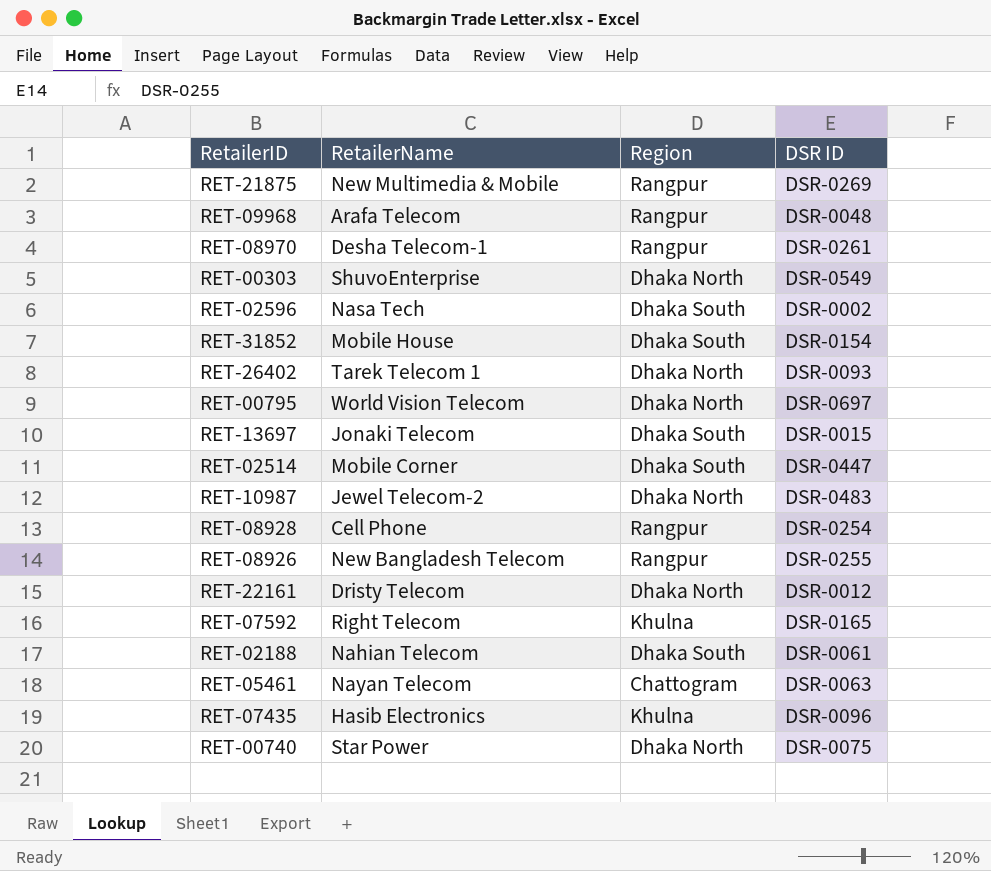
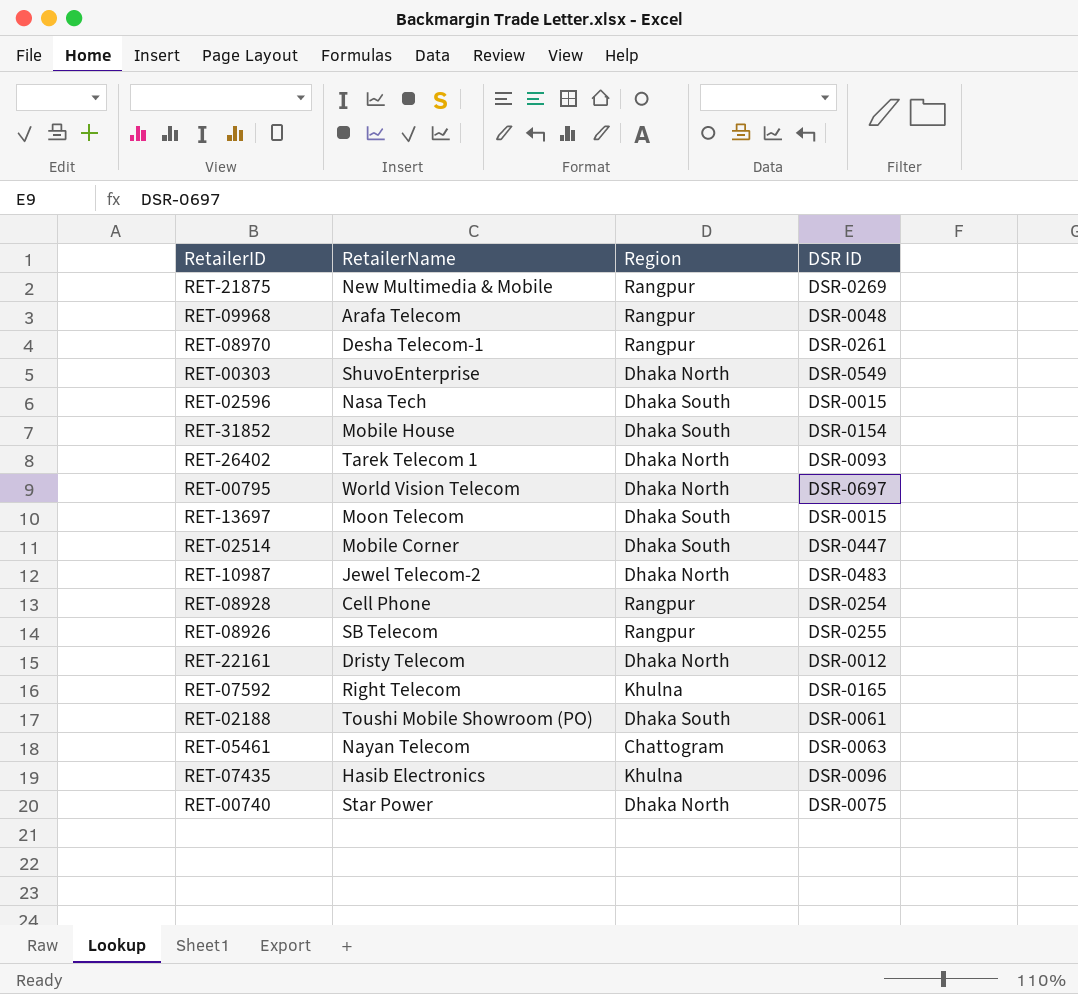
RET-02596 | DSR ID: DSR-0002 -> DSR-0015
RET-13697 | RetailerName: Jonaki Telecom -> Moon Telecom
RET-08926 | RetailerName: New Bangladesh Telecom -> SB Telecom
RET-02188 | RetailerName: Nahian Telecom -> Toushi Mobile Showroom (PO)

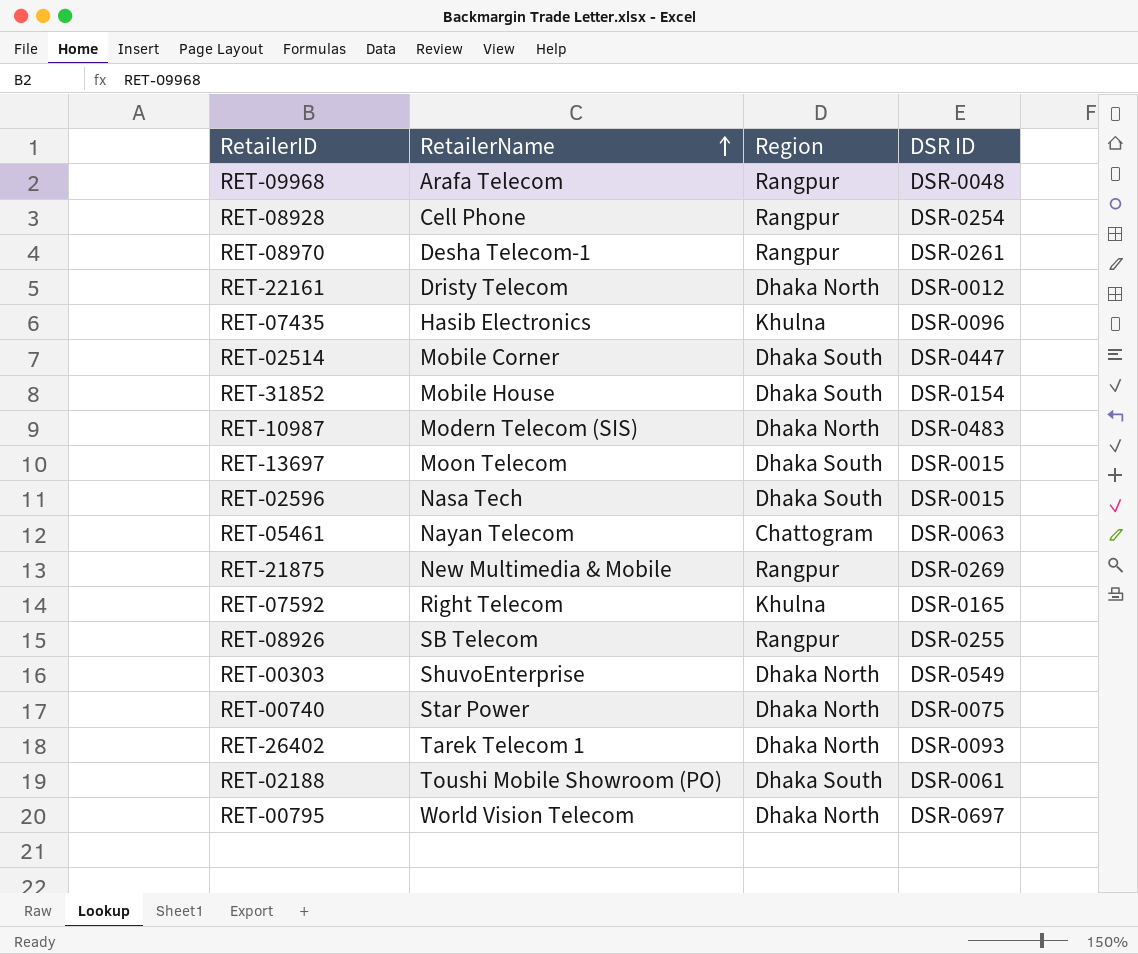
row order: none -> RetailerName ascending
RET-10987 | RetailerName: Jewel Telecom-2 -> Modern Telecom (SIS)

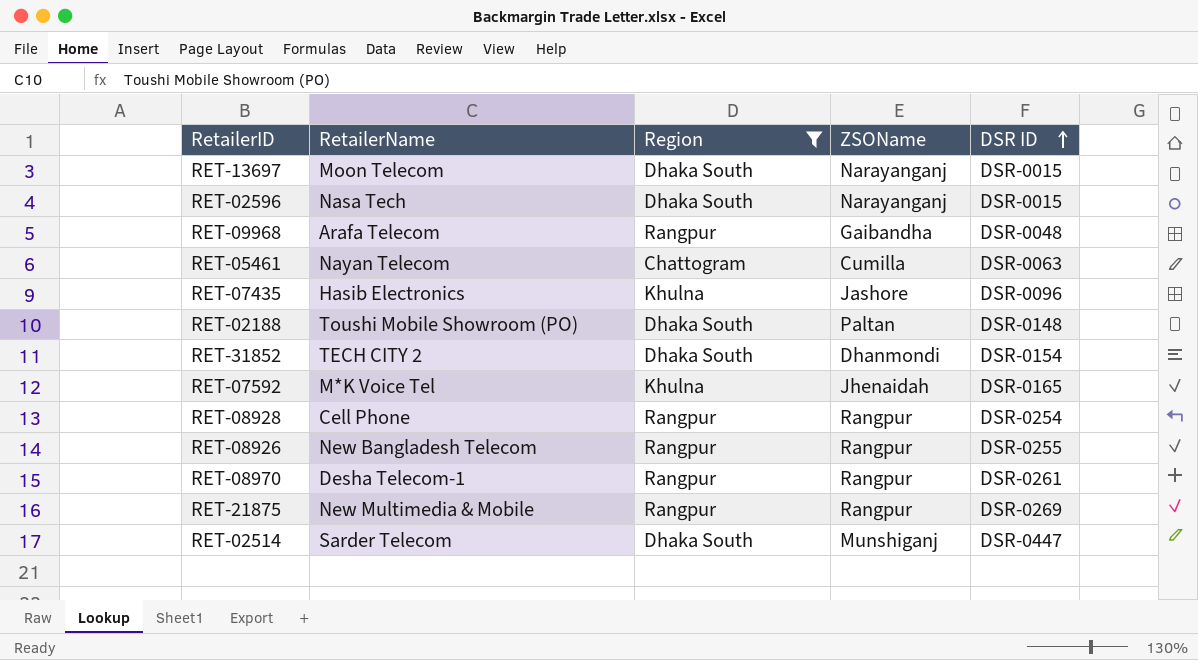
filter: none -> Region != Dhaka North
row order: RetailerName ascending -> DSR ID ascending
column ZSOName | position: none -> 4
RET-02188 | DSR ID: DSR-0061 -> DSR-0148
RET-31852 | RetailerName: Mobile House -> TECH CITY 2
RET-07592 | RetailerName: Right Telecom -> M*K Voice Tel
RET-08926 | RetailerName: SB Telecom -> New Bangladesh Telecom
RET-02514 | RetailerName: Mobile Corner -> Sarder Telecom

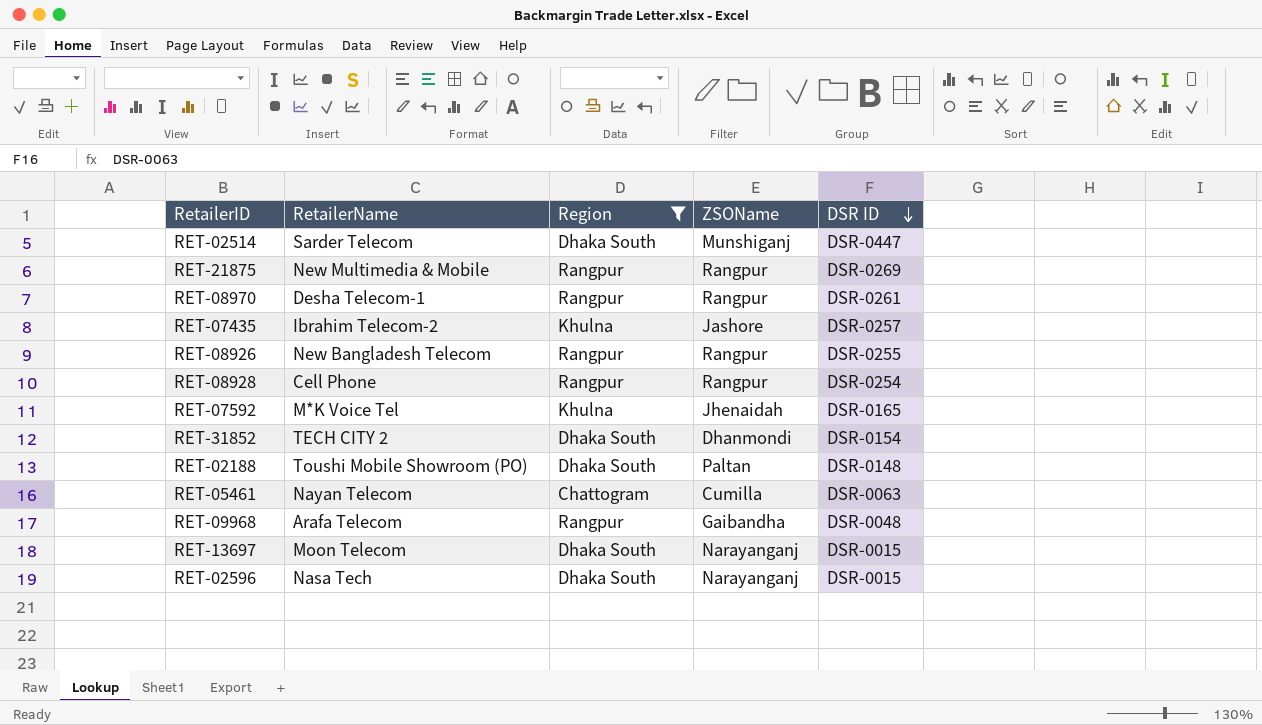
row order: DSR ID ascending -> DSR ID descending
RET-07435 | RetailerName: Hasib Electronics -> Ibrahim Telecom-2
RET-07435 | DSR ID: DSR-0096 -> DSR-0257

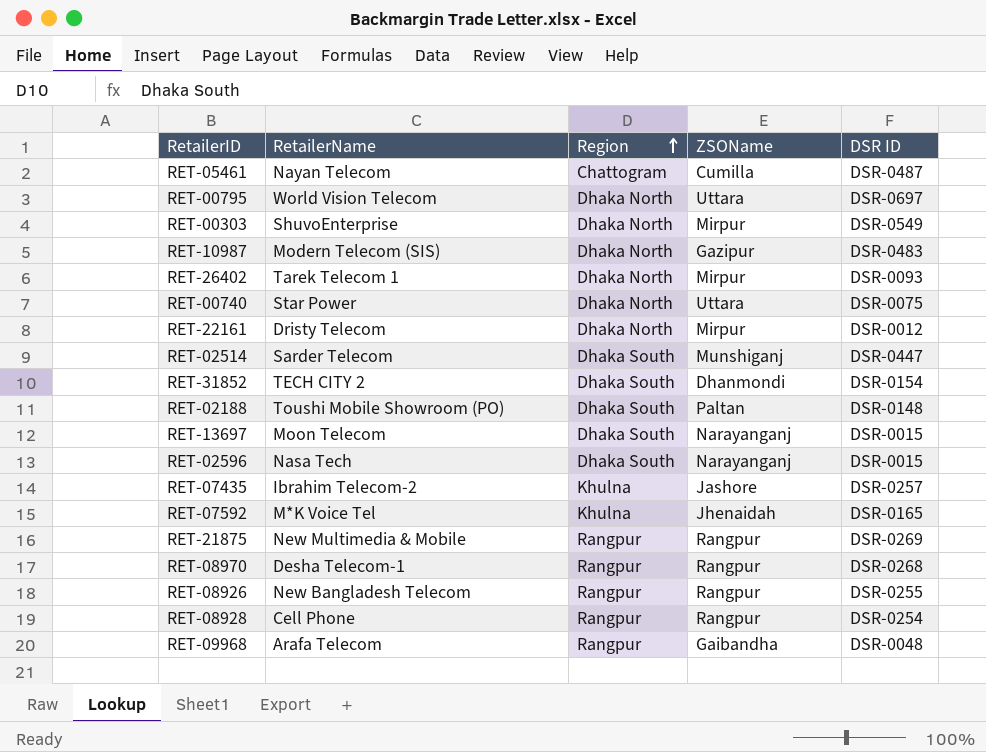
filter: Region != Dhaka North -> none
row order: DSR ID descending -> Region ascending
RET-05461 | DSR ID: DSR-0063 -> DSR-0487
RET-08970 | DSR ID: DSR-0261 -> DSR-0268

